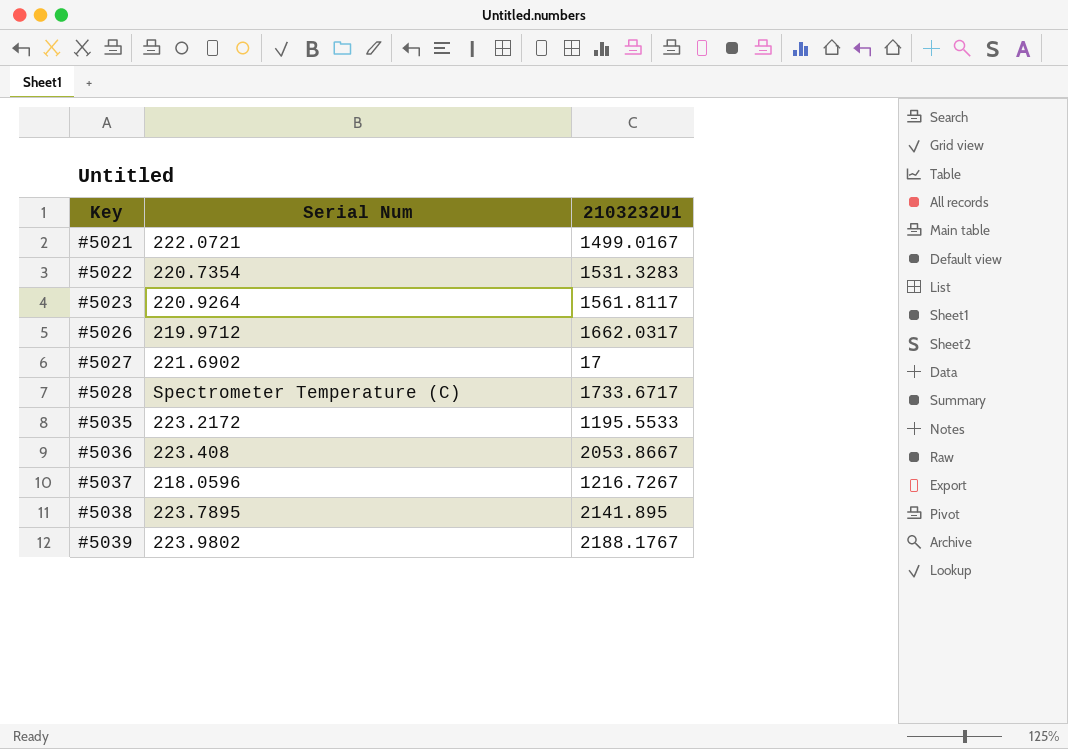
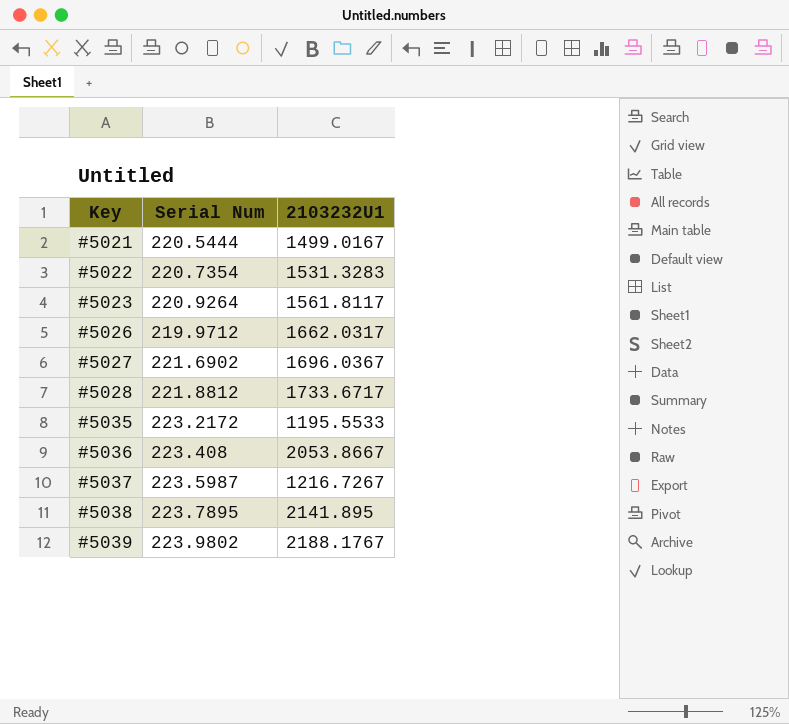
#5021 | Serial Num: 222.0721 -> 220.5444
#5027 | 2103232U1: 17 -> 1696.0367
#5028 | Serial Num: Spectrometer Temperature (C) -> 221.8812
#5037 | Serial Num: 218.0596 -> 223.5987

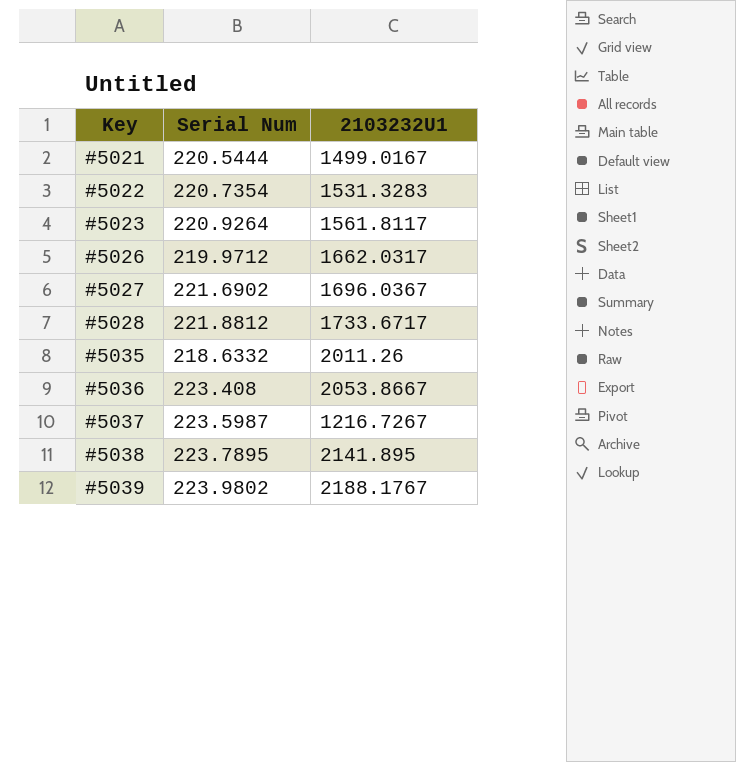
#5035 | Serial Num: 223.2172 -> 218.6332
#5035 | 2103232U1: 1195.5533 -> 2011.26

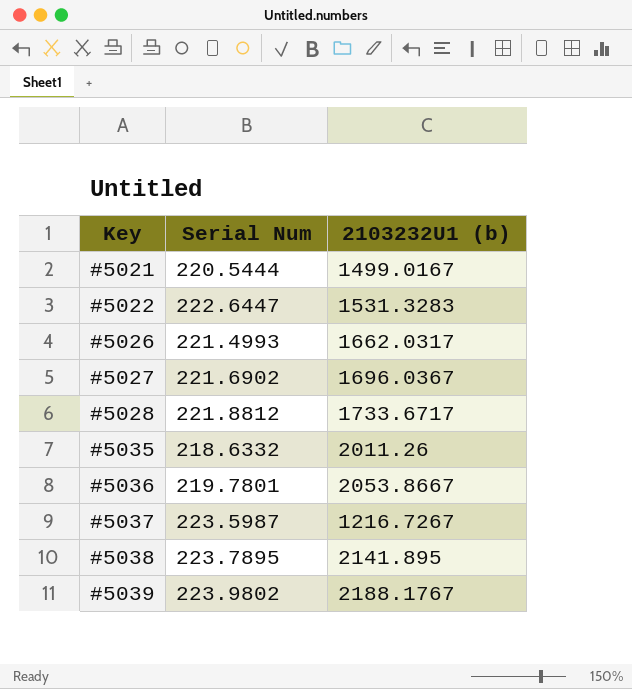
column name: 2103232U1 -> 2103232U1 (b)
row #5023: 220.9264 | 1561.8117 -> none
#5022 | Serial Num: 220.7354 -> 222.6447
#5026 | Serial Num: 219.9712 -> 221.4993
#5036 | Serial Num: 223.408 -> 219.7801

